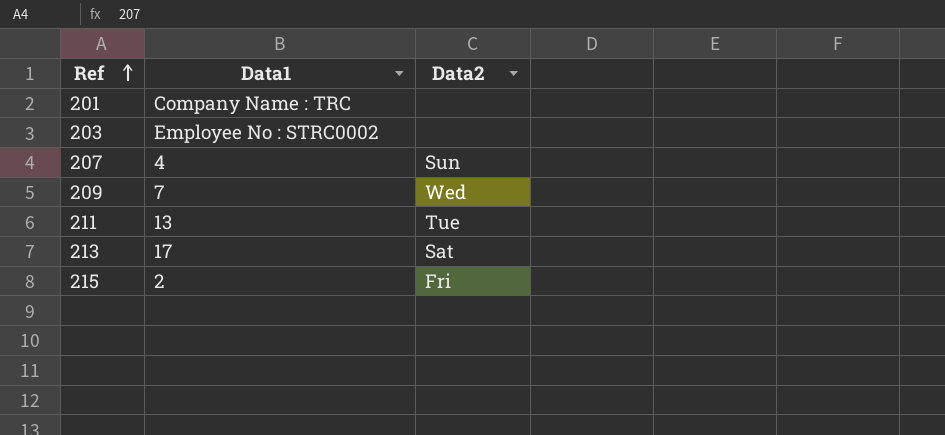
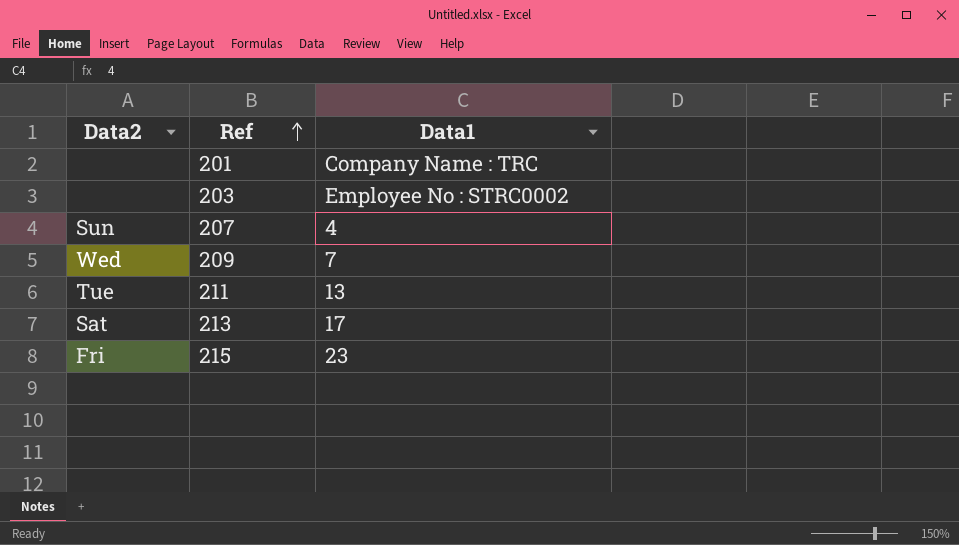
column Data2 | position: 3 -> 1
215 | Data1: 2 -> 23

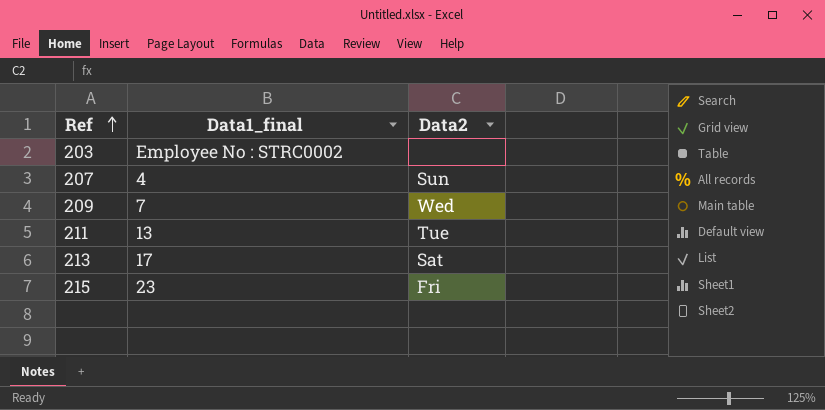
column name: Data1 -> Data1_final
column Data2 | position: 1 -> 3
row 201: none | Company Name : TRC -> none

